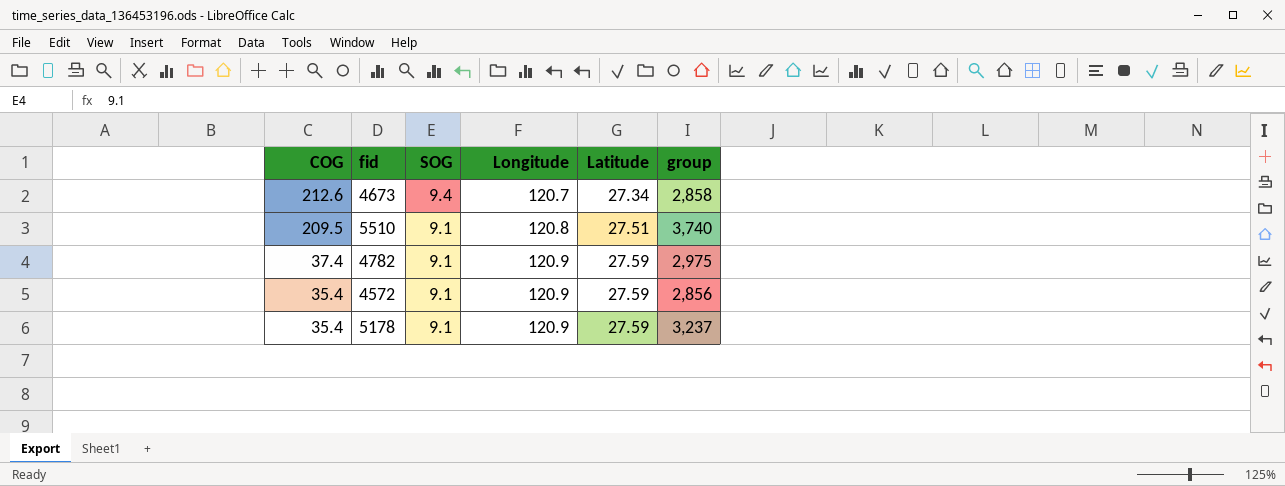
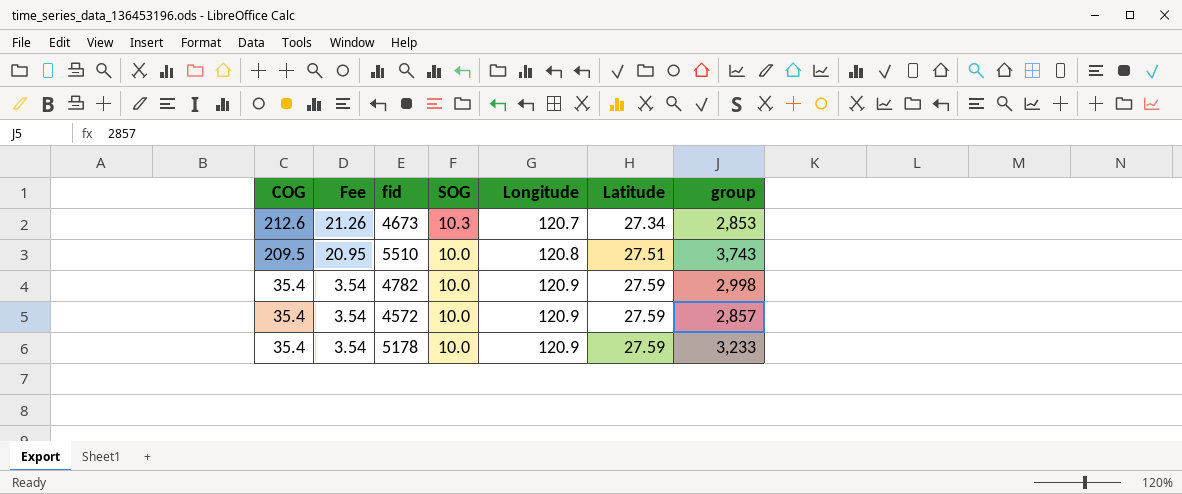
column Fee | formula: none -> [COG] * 0.1
4673 | SOG: 9.4 -> 10.3
4673 | group: 2,858 -> 2,853
5510 | SOG: 9.1 -> 10.0
5510 | group: 3,740 -> 3,743
4782 | COG: 37.4 -> 35.4
4782 | SOG: 9.1 -> 10.0
4782 | group: 2,975 -> 2,998
4572 | SOG: 9.1 -> 10.0
4572 | group: 2,856 -> 2,857
5178 | SOG: 9.1 -> 10.0
5178 | group: 3,237 -> 3,233

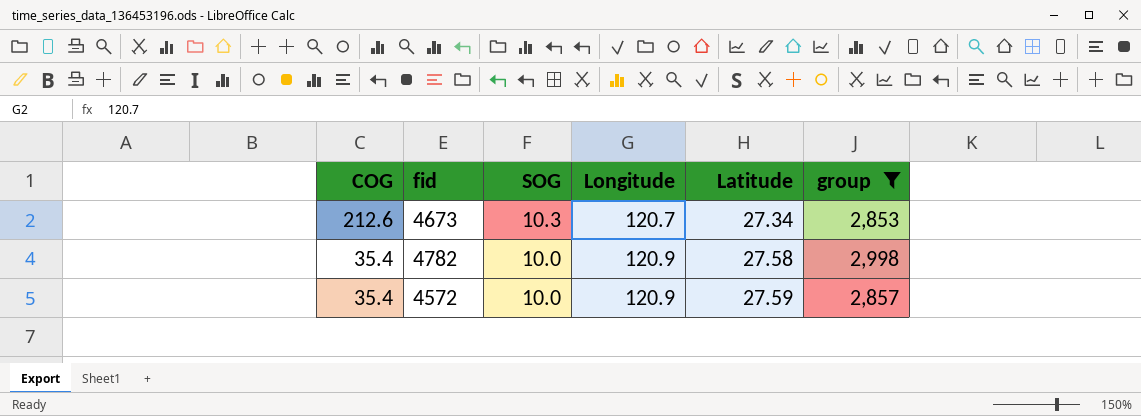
filter: none -> group <= 2,998
column Fee | formula: [COG] * 0.1 -> none
4782 | Latitude: 27.59 -> 27.58

